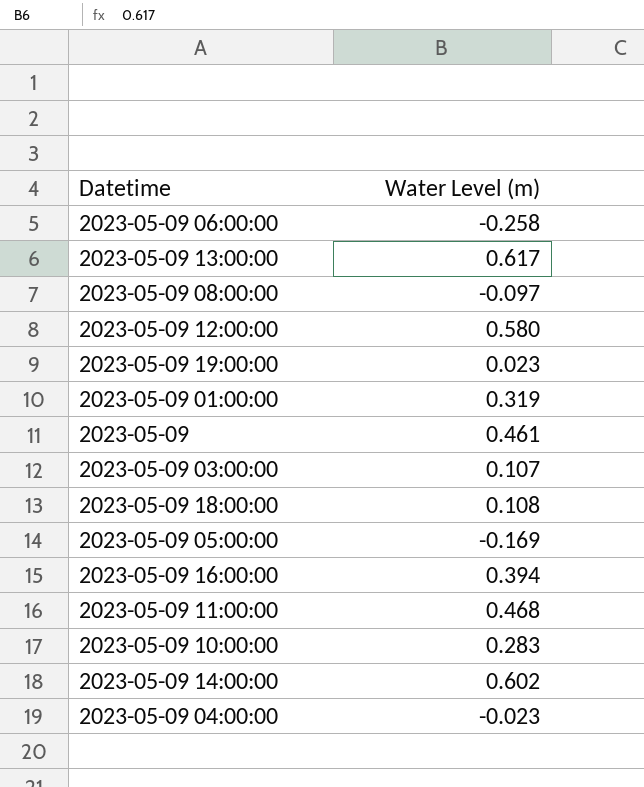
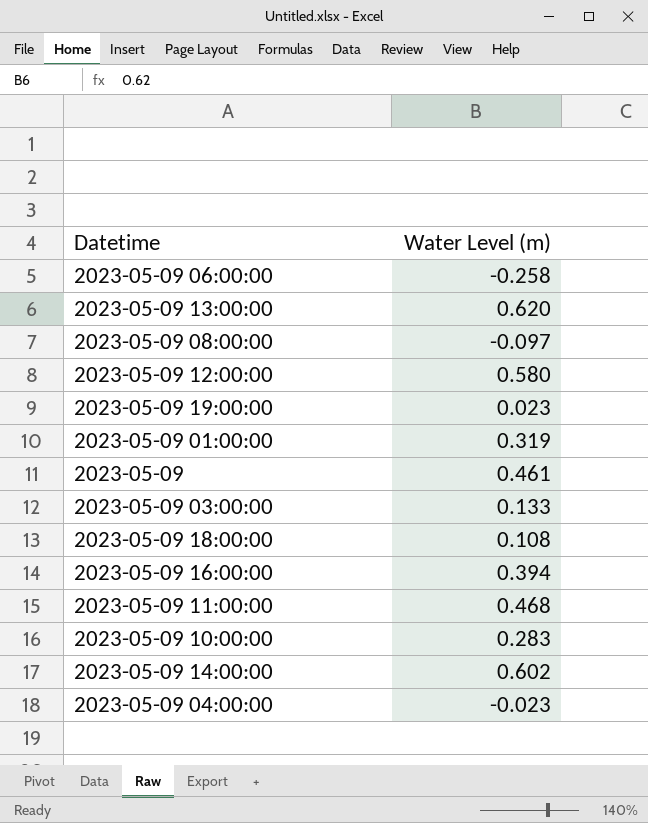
row 2023-05-09 05:00:00: -0.169 -> none
2023-05-09 13:00:00 | Water Level (m): 0.617 -> 0.620
2023-05-09 03:00:00 | Water Level (m): 0.107 -> 0.133

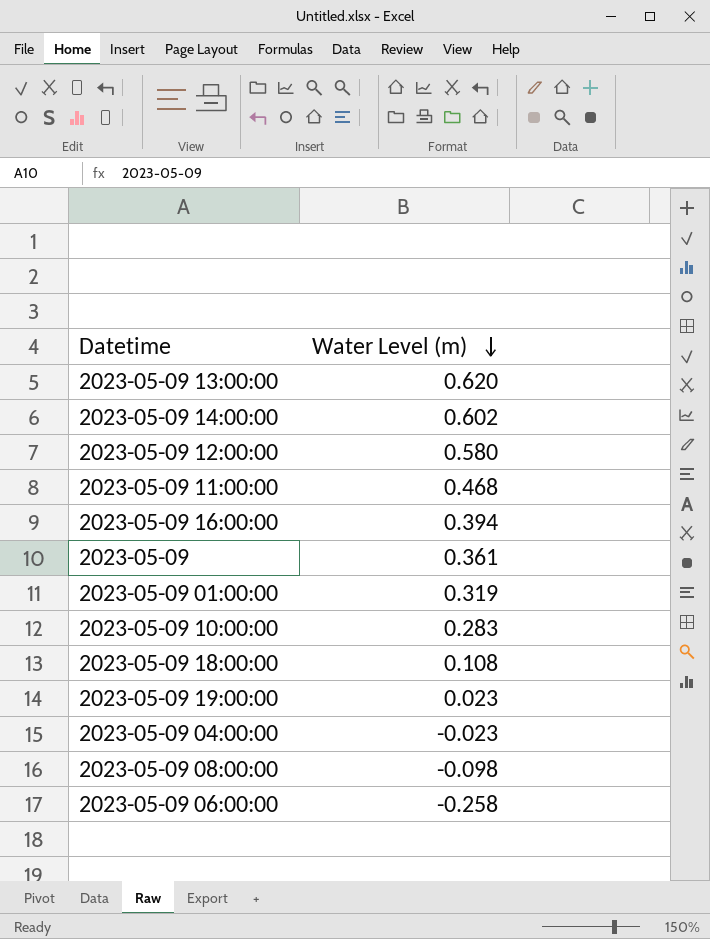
row order: none -> Water Level (m) descending
row 2023-05-09 03:00:00: 0.133 -> none
2023-05-09 | Water Level (m): 0.461 -> 0.361
2023-05-09 08:00:00 | Water Level (m): -0.097 -> -0.098

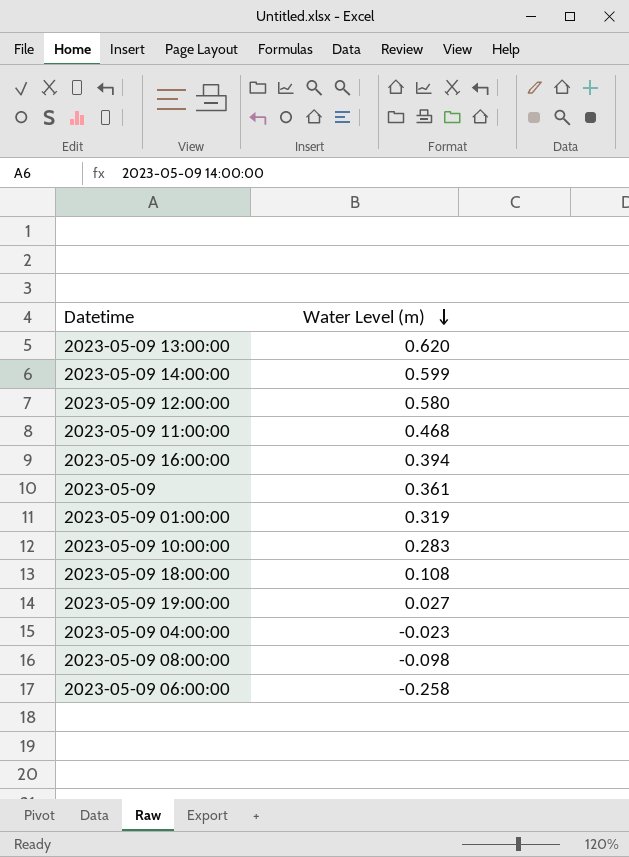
2023-05-09 14:00:00 | Water Level (m): 0.602 -> 0.599
2023-05-09 19:00:00 | Water Level (m): 0.023 -> 0.027

